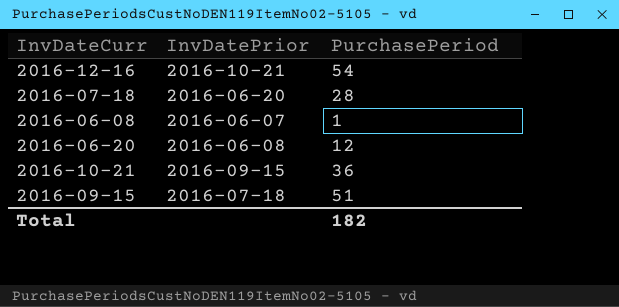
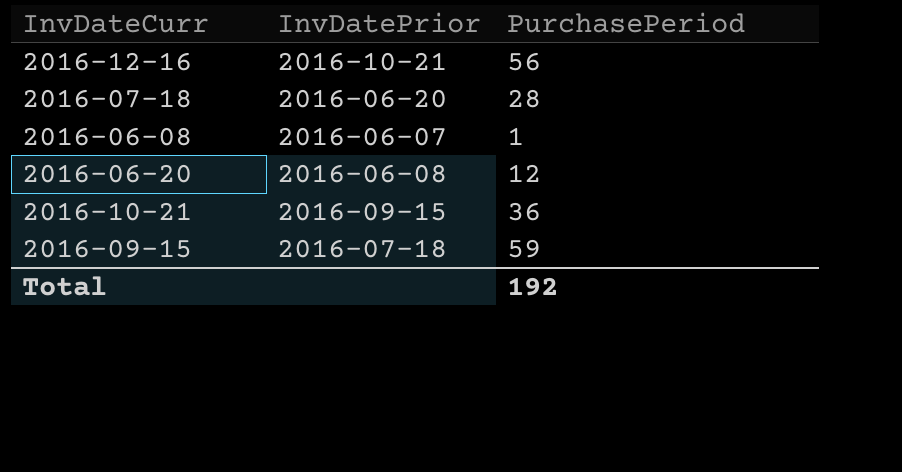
2016-12-16 | PurchasePeriod: 54 -> 56
2016-09-15 | PurchasePeriod: 51 -> 59
Total | PurchasePeriod: 182 -> 192

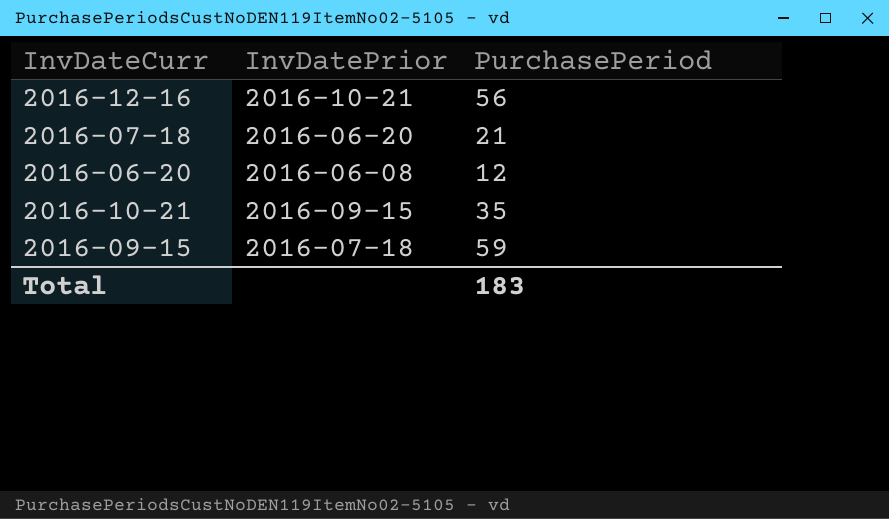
row 2016-06-08: 2016-06-07 | 1 -> none
2016-07-18 | PurchasePeriod: 28 -> 21
2016-10-21 | PurchasePeriod: 36 -> 35
Total | PurchasePeriod: 192 -> 183

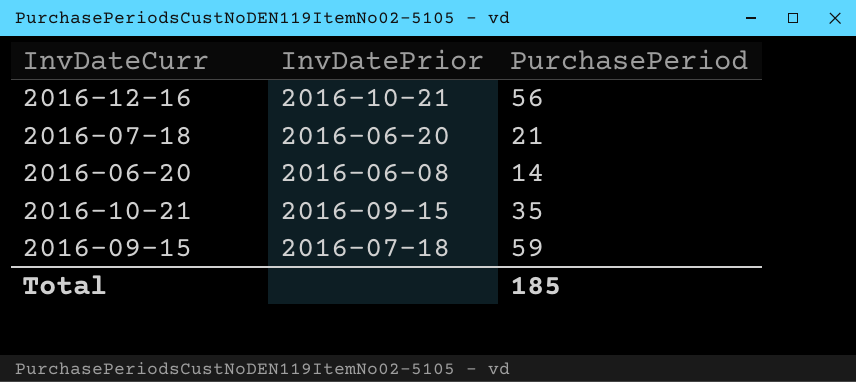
2016-06-20 | PurchasePeriod: 12 -> 14
Total | PurchasePeriod: 183 -> 185

